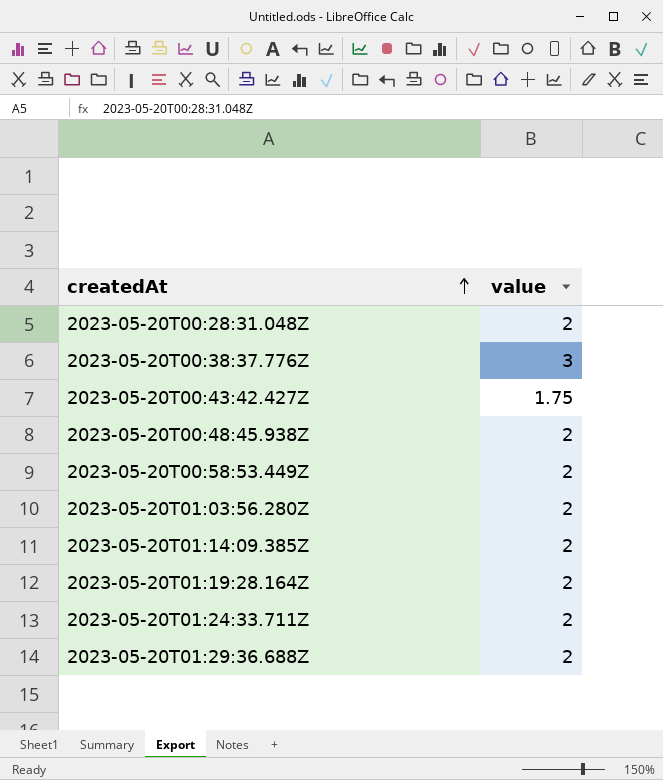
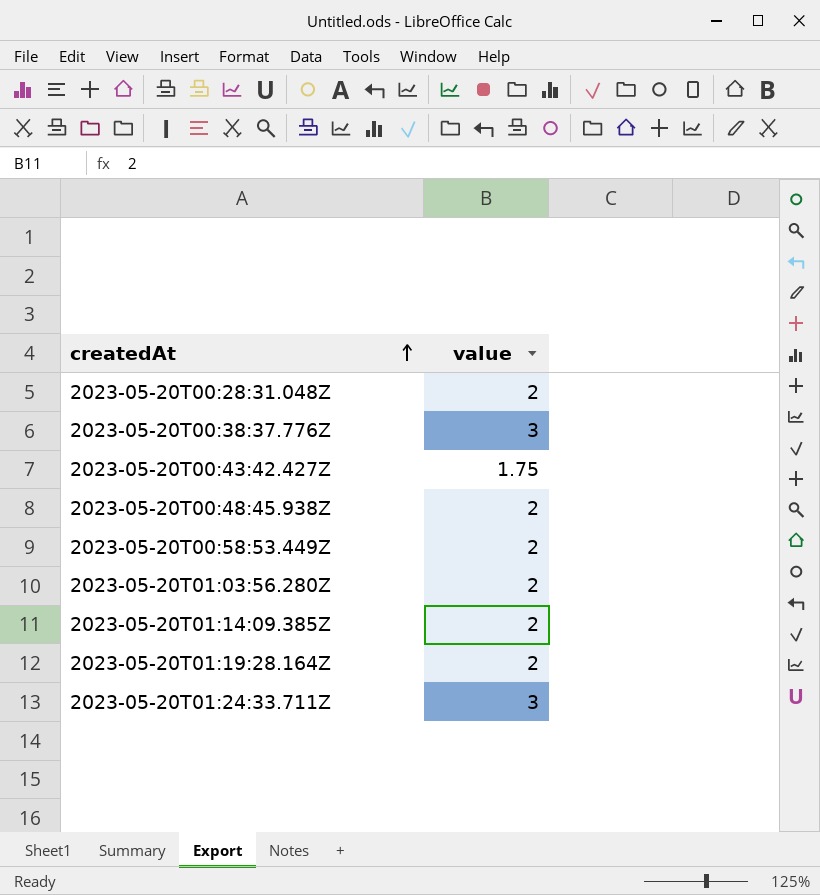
row 2023-05-20T01:29:36.688Z: 2 -> none
2023-05-20T01:24:33.711Z | value: 2 -> 3

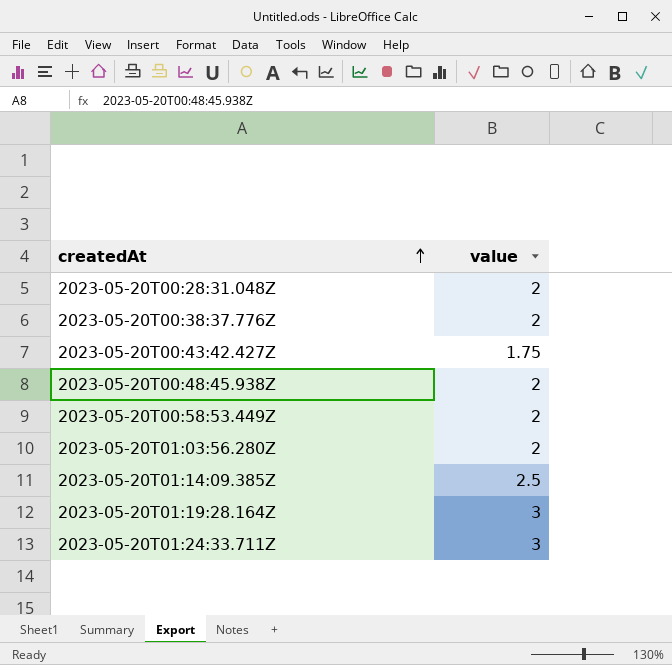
2023-05-20T00:38:37.776Z | value: 3 -> 2
2023-05-20T01:14:09.385Z | value: 2 -> 2.5
2023-05-20T01:19:28.164Z | value: 2 -> 3

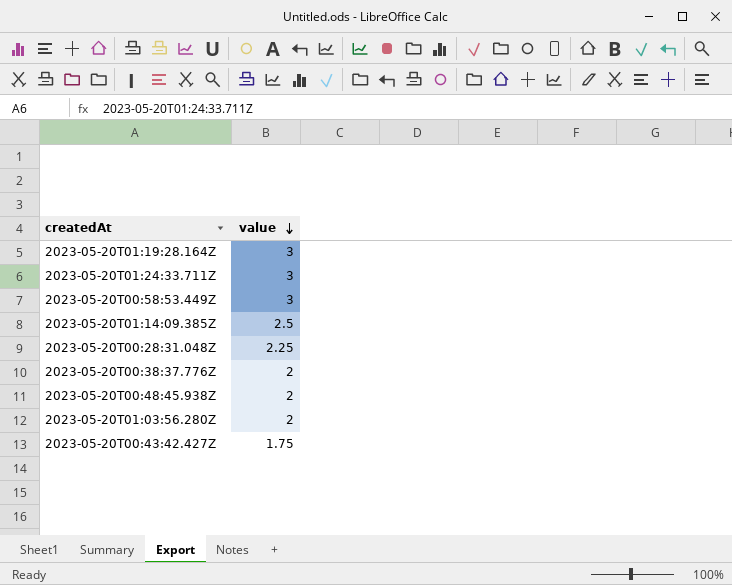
row order: createdAt ascending -> value descending
2023-05-20T00:58:53.449Z | value: 2 -> 3
2023-05-20T00:28:31.048Z | value: 2 -> 2.25

